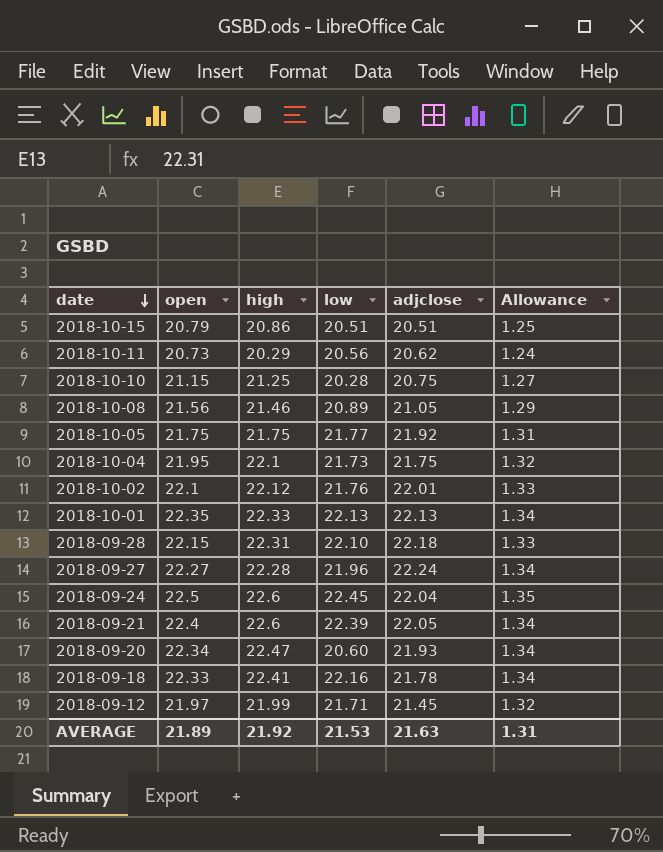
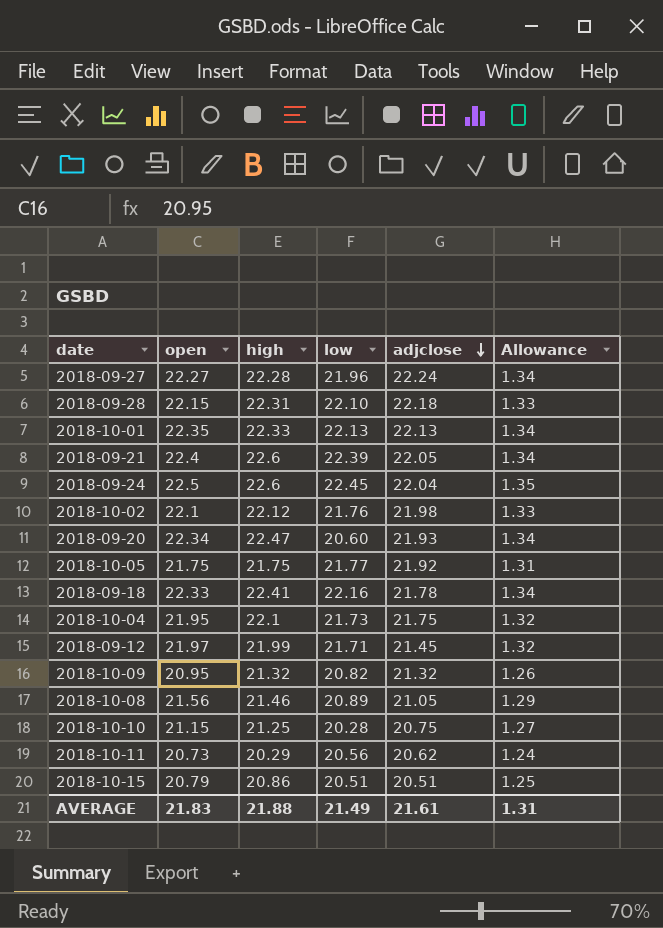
row order: date descending -> adjclose descending
2018-10-02 | adjclose: 22.01 -> 21.98
row 2018-10-09: none -> 20.95 | 21.32 | 20.82 | 21.32 | 1.26
AVERAGE | open: 21.89 -> 21.83
AVERAGE | high: 21.92 -> 21.88
AVERAGE | low: 21.53 -> 21.49
AVERAGE | adjclose: 21.63 -> 21.61

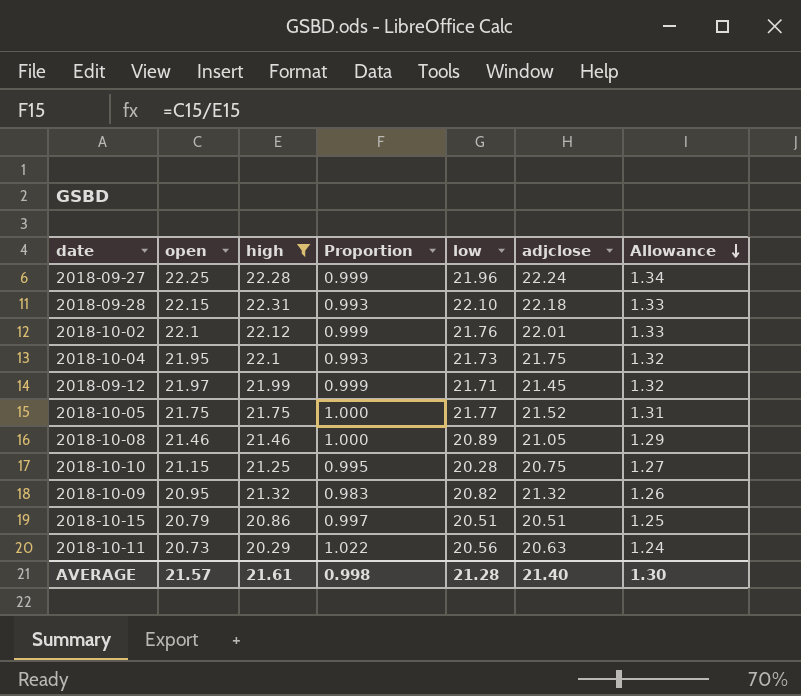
filter: none -> high <= 22.31
row order: adjclose descending -> Allowance descending
column Proportion | formula: none -> [open] / [high]
2018-09-27 | open: 22.27 -> 22.25
2018-10-02 | adjclose: 21.98 -> 22.01
2018-10-05 | adjclose: 21.92 -> 21.52
2018-10-08 | open: 21.56 -> 21.46
2018-10-11 | adjclose: 20.62 -> 20.63
AVERAGE | open: 21.83 -> 21.57
AVERAGE | high: 21.88 -> 21.61
AVERAGE | low: 21.49 -> 21.28
AVERAGE | adjclose: 21.61 -> 21.40
AVERAGE | Allowance: 1.31 -> 1.30

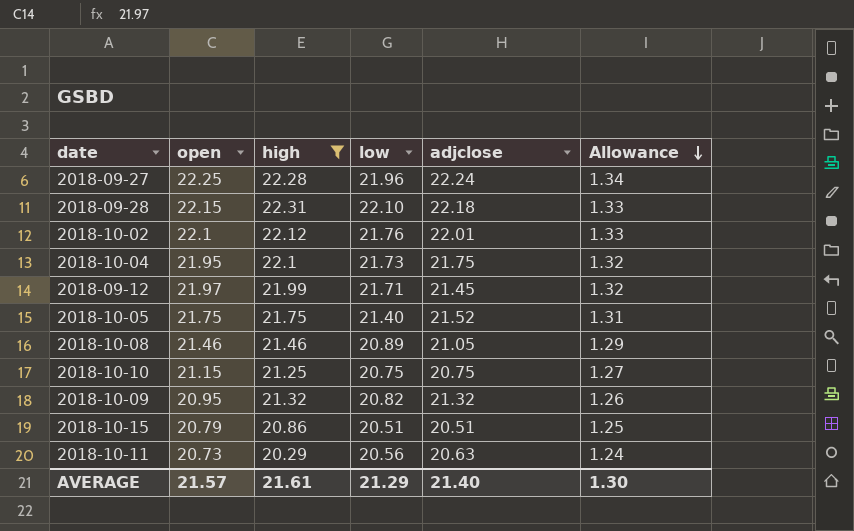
column Proportion | formula: [open] / [high] -> none
2018-10-05 | low: 21.77 -> 21.40
2018-10-10 | low: 20.28 -> 20.75
AVERAGE | low: 21.28 -> 21.29

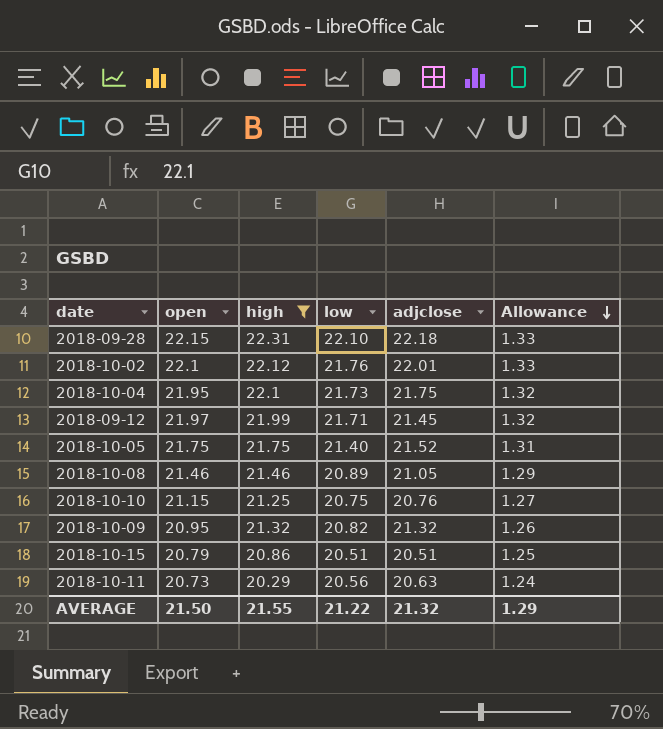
row 2018-09-27: 22.25 | 22.28 | 21.96 | 22.24 | 1.34 -> none
2018-10-10 | adjclose: 20.75 -> 20.76
AVERAGE | open: 21.57 -> 21.50
AVERAGE | high: 21.61 -> 21.55
AVERAGE | low: 21.29 -> 21.22
AVERAGE | adjclose: 21.40 -> 21.32
AVERAGE | Allowance: 1.30 -> 1.29

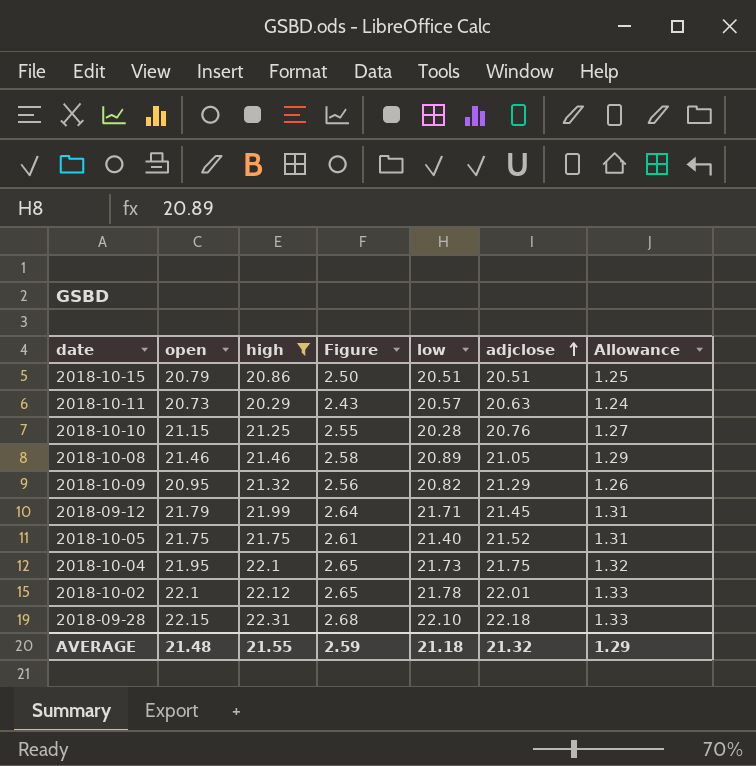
row order: Allowance descending -> adjclose ascending
column Figure | formula: none -> [high] * 0.12
2018-10-11 | low: 20.56 -> 20.57
2018-10-10 | low: 20.75 -> 20.28
2018-10-09 | adjclose: 21.32 -> 21.29
2018-09-12 | open: 21.97 -> 21.79
2018-09-12 | Allowance: 1.32 -> 1.31
2018-10-02 | low: 21.76 -> 21.78
AVERAGE | open: 21.50 -> 21.48
AVERAGE | low: 21.22 -> 21.18

